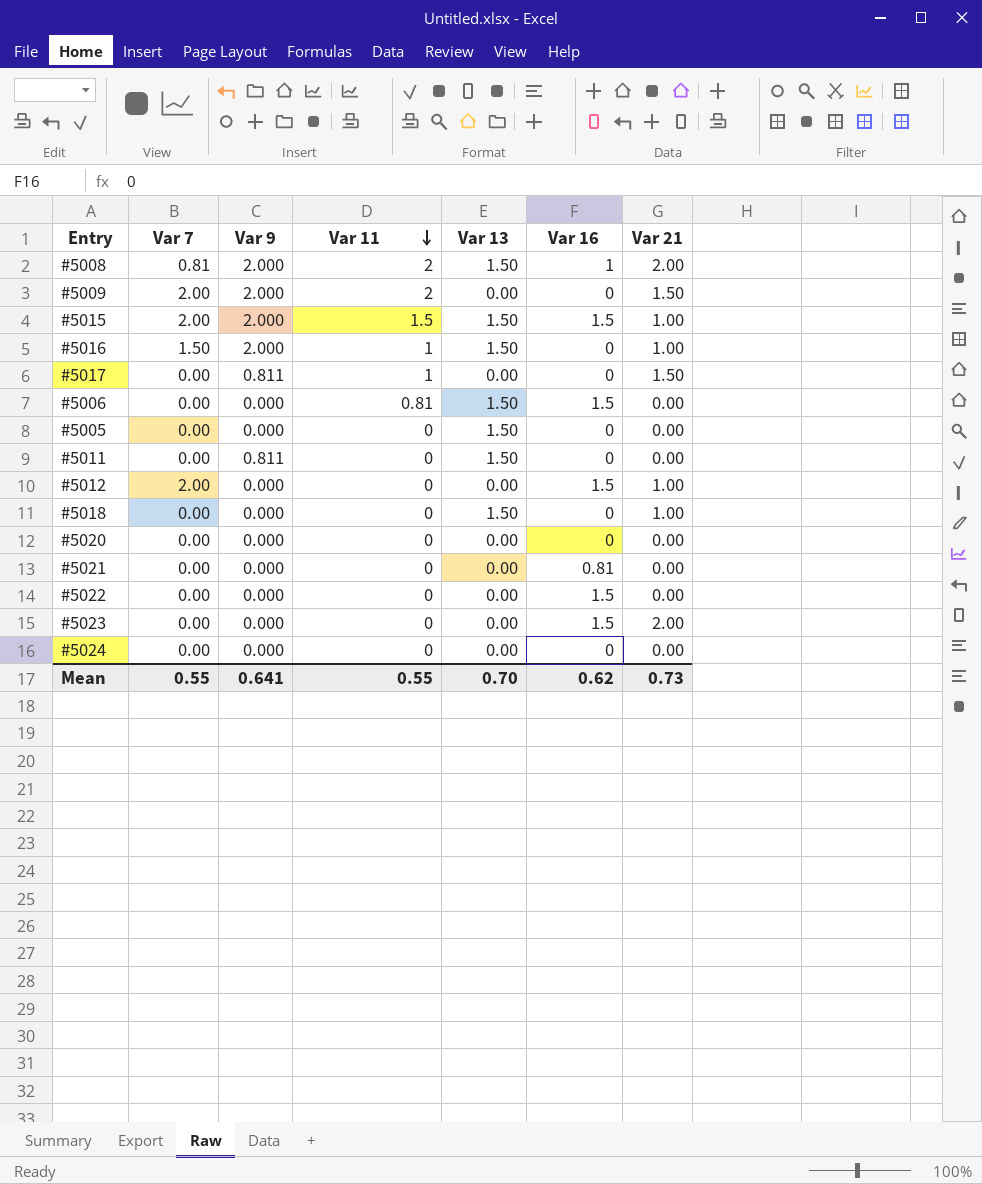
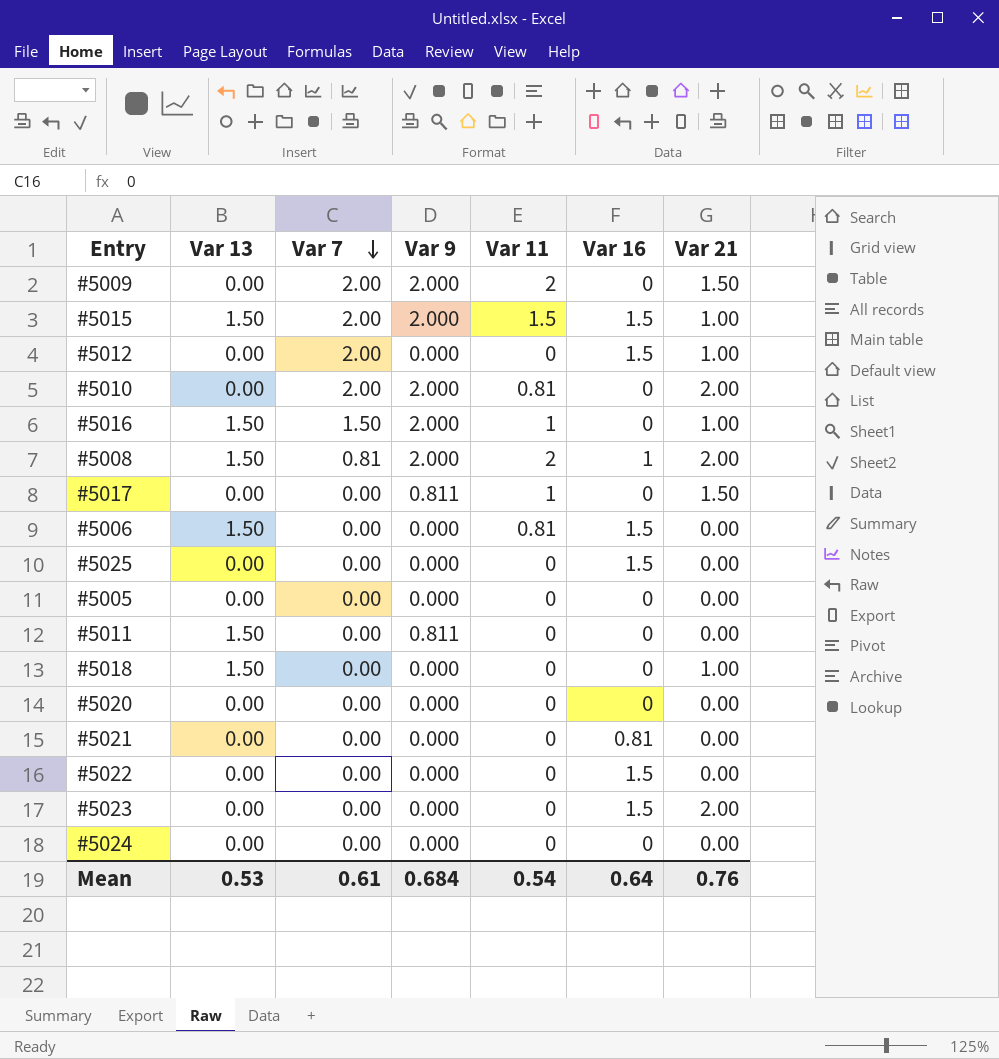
row order: Var 11 descending -> Var 7 descending
column Var 13 | position: 5 -> 2
row #5010: none -> 0.00 | 2.00 | 2.000 | 0.81 | 0 | 2.00
row #5025: none -> 0.00 | 0.00 | 0.000 | 0 | 1.5 | 0.00
#5005 | Var 13: 1.50 -> 0.00
Mean | Var 13: 0.70 -> 0.53
Mean | Var 7: 0.55 -> 0.61
Mean | Var 9: 0.641 -> 0.684
Mean | Var 11: 0.55 -> 0.54
Mean | Var 16: 0.62 -> 0.64
Mean | Var 21: 0.73 -> 0.76

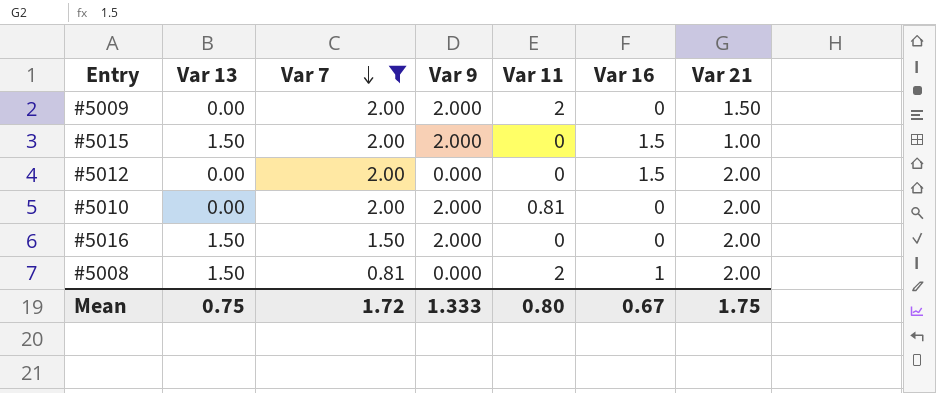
filter: none -> Var 7 != 0.00
#5015 | Var 11: 1.5 -> 0
#5012 | Var 21: 1.00 -> 2.00
#5016 | Var 11: 1 -> 0
#5016 | Var 21: 1.00 -> 2.00
#5008 | Var 9: 2.000 -> 0.000
Mean | Var 13: 0.53 -> 0.75
Mean | Var 7: 0.61 -> 1.72
Mean | Var 9: 0.684 -> 1.333
Mean | Var 11: 0.54 -> 0.80
Mean | Var 16: 0.64 -> 0.67
Mean | Var 21: 0.76 -> 1.75

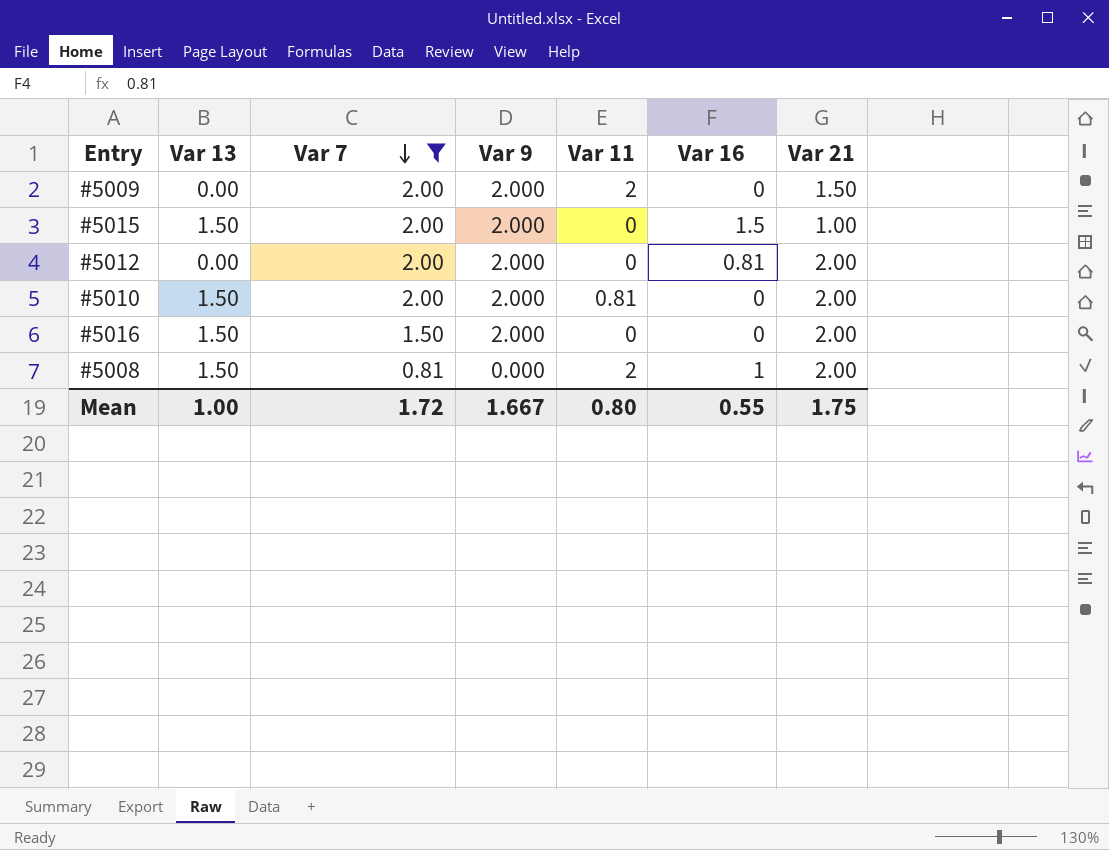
#5012 | Var 9: 0.000 -> 2.000
#5012 | Var 16: 1.5 -> 0.81
#5010 | Var 13: 0.00 -> 1.50
Mean | Var 13: 0.75 -> 1.00
Mean | Var 9: 1.333 -> 1.667
Mean | Var 16: 0.67 -> 0.55

